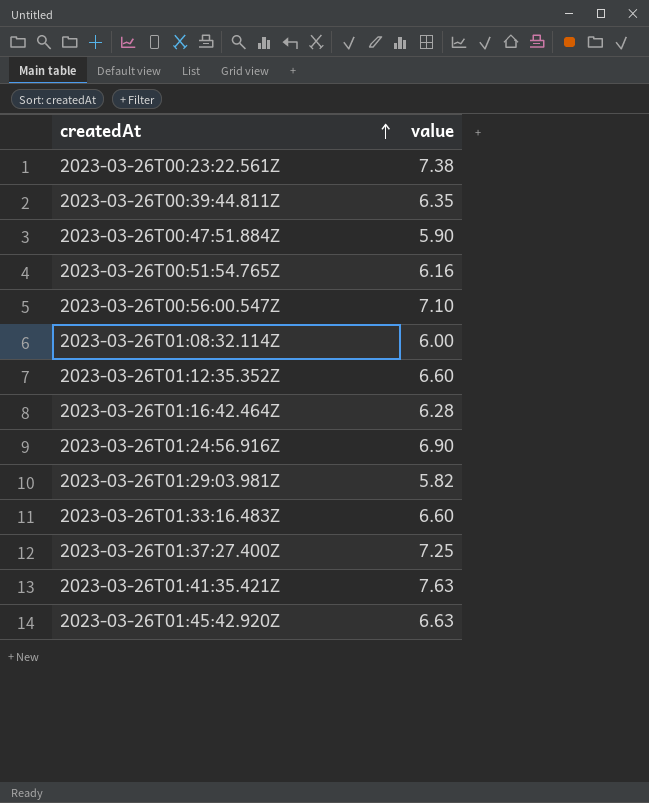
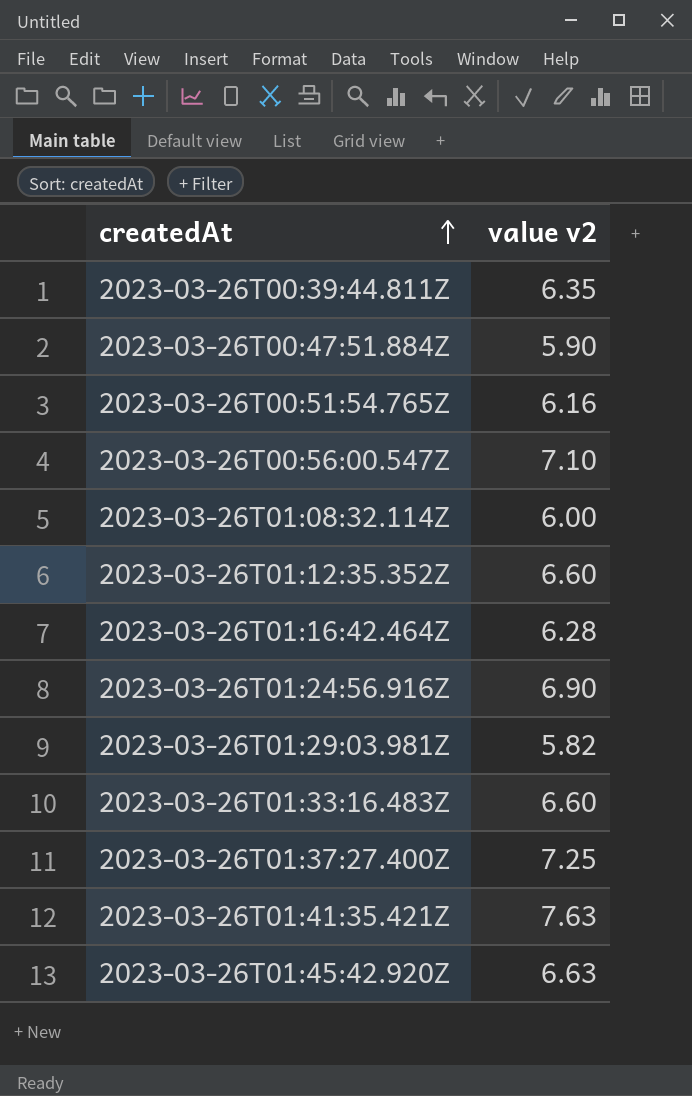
column name: value -> value v2
row 2023-03-26T00:23:22.561Z: 7.38 -> none

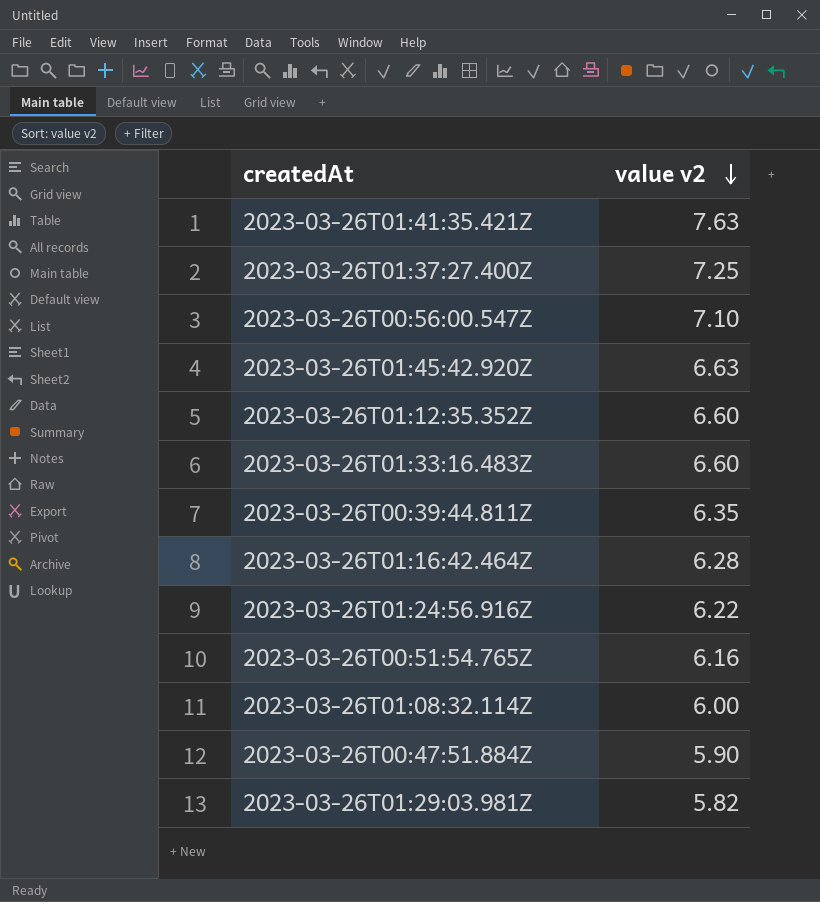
row order: createdAt ascending -> value v2 descending
2023-03-26T01:24:56.916Z | value v2: 6.90 -> 6.22

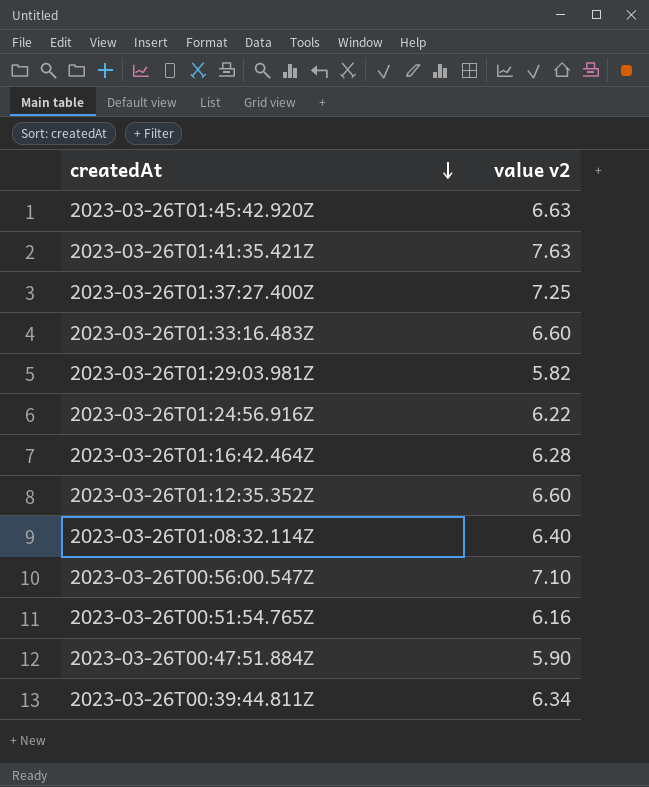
row order: value v2 descending -> createdAt descending
2023-03-26T01:08:32.114Z | value v2: 6.00 -> 6.40
2023-03-26T00:39:44.811Z | value v2: 6.35 -> 6.34

